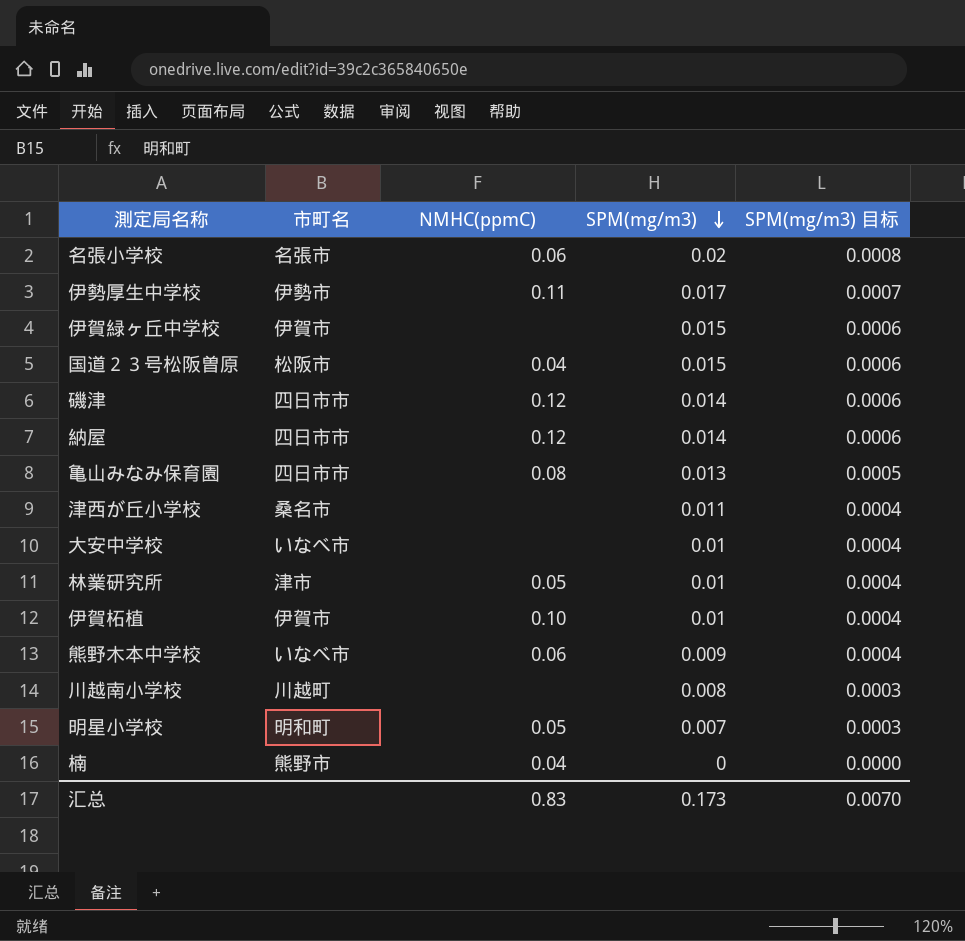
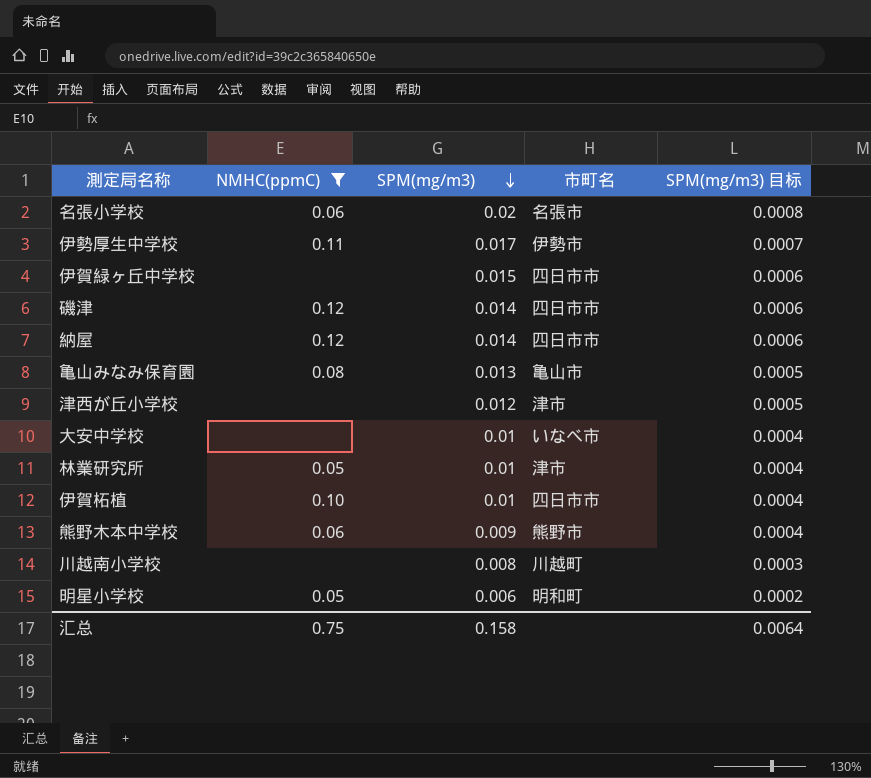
filter: none -> NMHC(ppmC) != 0.04
column 市町名 | position: 2 -> 4
伊賀緑ヶ丘中学校 | 市町名: 伊賀市 -> 四日市市
亀山みなみ保育園 | 市町名: 四日市市 -> 亀山市
津西が丘小学校 | SPM(mg/m3): 0.011 -> 0.012
津西が丘小学校 | 市町名: 桑名市 -> 津市
津西が丘小学校 | SPM(mg/m3) 目标: 0.0004 -> 0.0005
伊賀柘植 | 市町名: 伊賀市 -> 四日市市
熊野木本中学校 | 市町名: いなべ市 -> 熊野市
明星小学校 | SPM(mg/m3): 0.007 -> 0.006
明星小学校 | SPM(mg/m3) 目标: 0.0003 -> 0.0002
汇总 | NMHC(ppmC): 0.83 -> 0.75
汇总 | SPM(mg/m3): 0.173 -> 0.158
汇总 | SPM(mg/m3) 目标: 0.0070 -> 0.0064

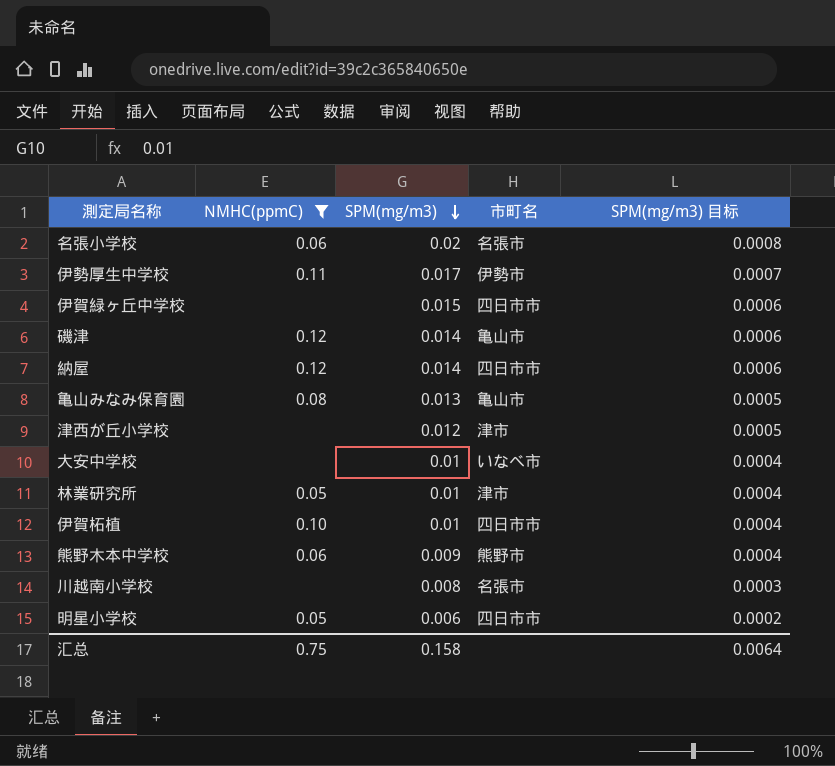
磯津 | 市町名: 四日市市 -> 亀山市
川越南小学校 | 市町名: 川越町 -> 名張市
明星小学校 | 市町名: 明和町 -> 四日市市

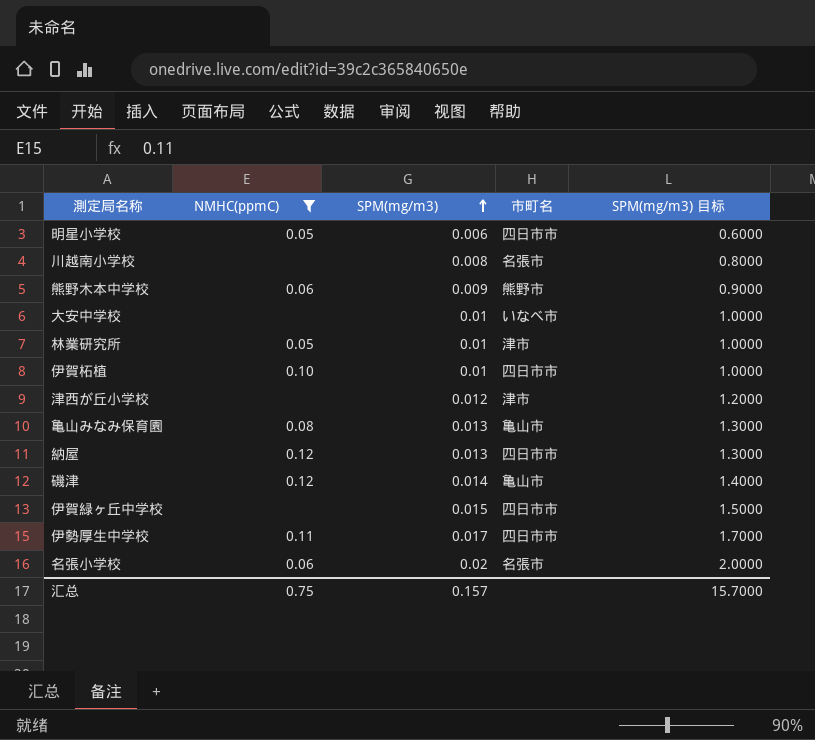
row order: SPM(mg/m3) descending -> SPM(mg/m3) ascending
column SPM(mg/m3) 目标 | formula: [SPM(mg/m3)] * 0.04 -> [SPM(mg/m3)] * 100
納屋 | SPM(mg/m3): 0.014 -> 0.013
伊勢厚生中学校 | 市町名: 伊勢市 -> 四日市市
汇总 | SPM(mg/m3): 0.158 -> 0.157
汇总 | SPM(mg/m3) 目标: 0.0064 -> 15.7000

